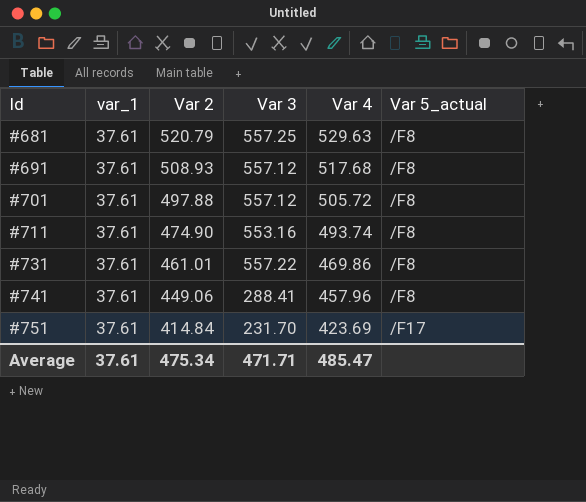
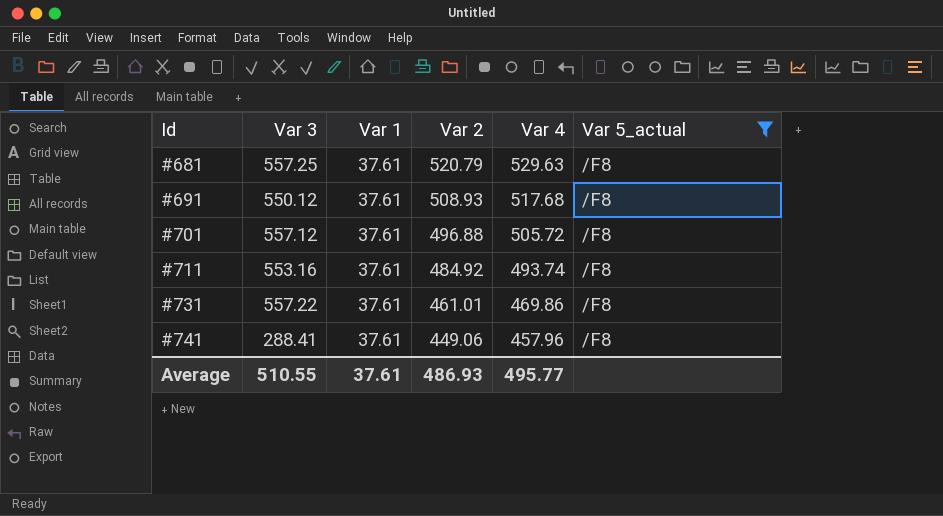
filter: none -> Var 5_actual = /F8
column Var 3 | position: 4 -> 2
column name: var_1 -> Var 1
#691 | Var 3: 557.12 -> 550.12
#701 | Var 2: 497.88 -> 496.88
#711 | Var 2: 474.90 -> 484.92
Average | Var 3: 471.71 -> 510.55
Average | Var 2: 475.34 -> 486.93
Average | Var 4: 485.47 -> 495.77

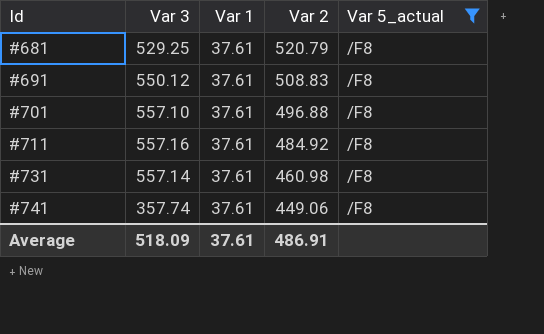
column Var 4 | position: 5 -> none
#681 | Var 3: 557.25 -> 529.25
#691 | Var 2: 508.93 -> 508.83
#701 | Var 3: 557.12 -> 557.10
#711 | Var 3: 553.16 -> 557.16
#731 | Var 3: 557.22 -> 557.14
#731 | Var 2: 461.01 -> 460.98
#741 | Var 3: 288.41 -> 357.74
Average | Var 3: 510.55 -> 518.09
Average | Var 2: 486.93 -> 486.91

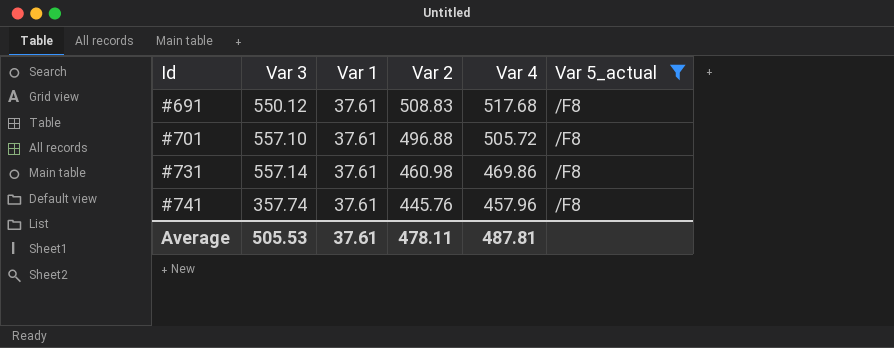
column Var 4 | position: none -> 5
row #681: 529.25 | 37.61 | 520.79 | /F8 -> none
row #711: 557.16 | 37.61 | 484.92 | /F8 -> none
#741 | Var 2: 449.06 -> 445.76
Average | Var 3: 518.09 -> 505.53
Average | Var 2: 486.91 -> 478.11

